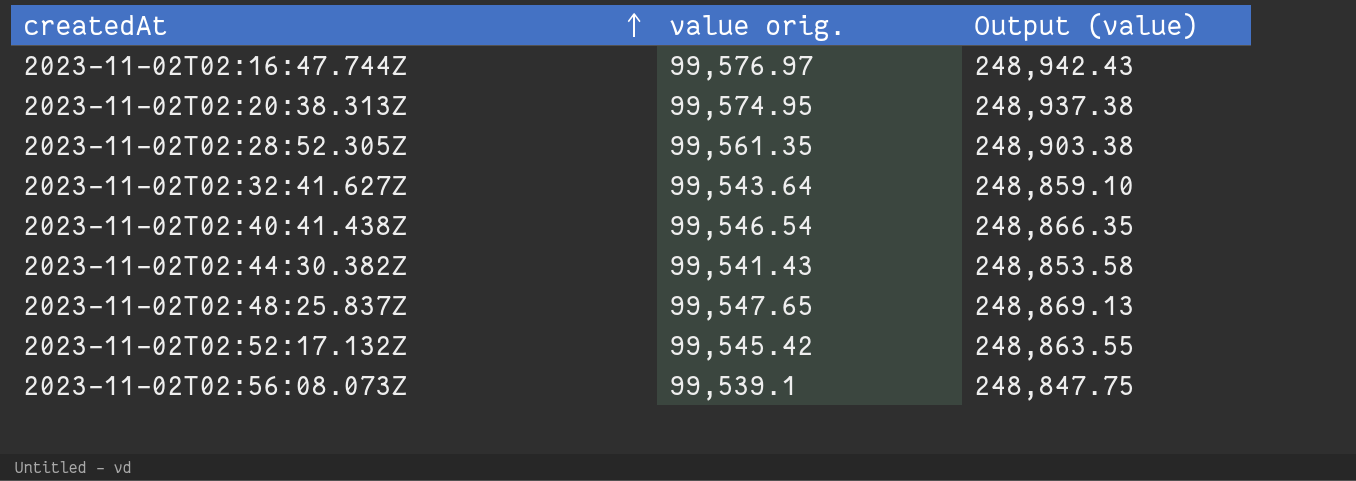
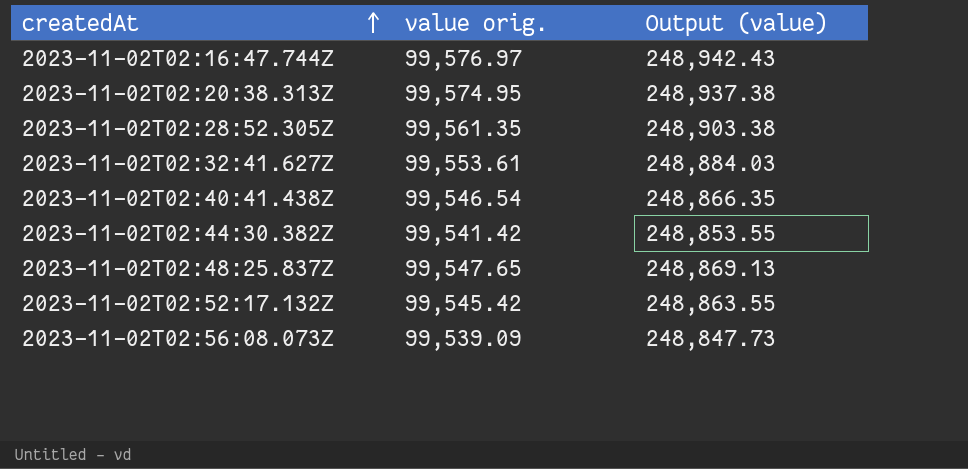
2023-11-02T02:32:41.627Z | value orig.: 99,543.64 -> 99,553.61
2023-11-02T02:32:41.627Z | Output (value): 248,859.10 -> 248,884.03
2023-11-02T02:44:30.382Z | value orig.: 99,541.43 -> 99,541.42
2023-11-02T02:44:30.382Z | Output (value): 248,853.58 -> 248,853.55
2023-11-02T02:56:08.073Z | value orig.: 99,539.1 -> 99,539.09
2023-11-02T02:56:08.073Z | Output (value): 248,847.75 -> 248,847.73

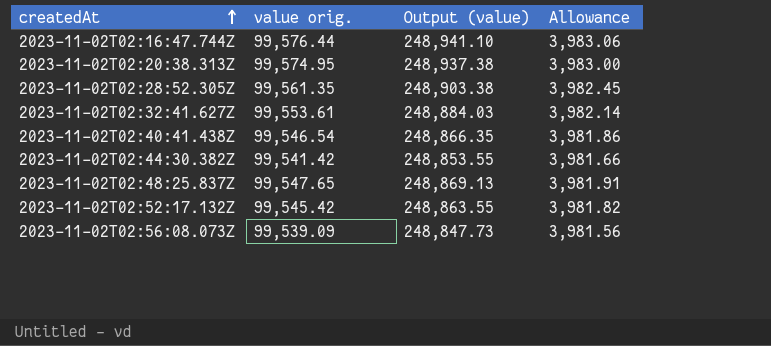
column Allowance | formula: none -> [value orig.] * 0.04
2023-11-02T02:16:47.744Z | value orig.: 99,576.97 -> 99,576.44
2023-11-02T02:16:47.744Z | Output (value): 248,942.43 -> 248,941.10

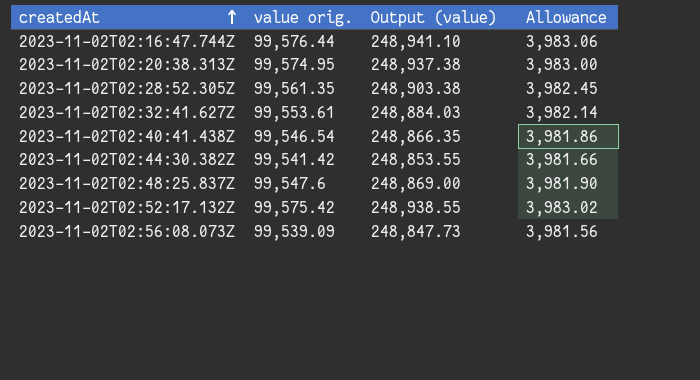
2023-11-02T02:48:25.837Z | value orig.: 99,547.65 -> 99,547.6
2023-11-02T02:48:25.837Z | Output (value): 248,869.13 -> 248,869.00
2023-11-02T02:48:25.837Z | Allowance: 3,981.91 -> 3,981.90
2023-11-02T02:52:17.132Z | value orig.: 99,545.42 -> 99,575.42
2023-11-02T02:52:17.132Z | Output (value): 248,863.55 -> 248,938.55
2023-11-02T02:52:17.132Z | Allowance: 3,981.82 -> 3,983.02

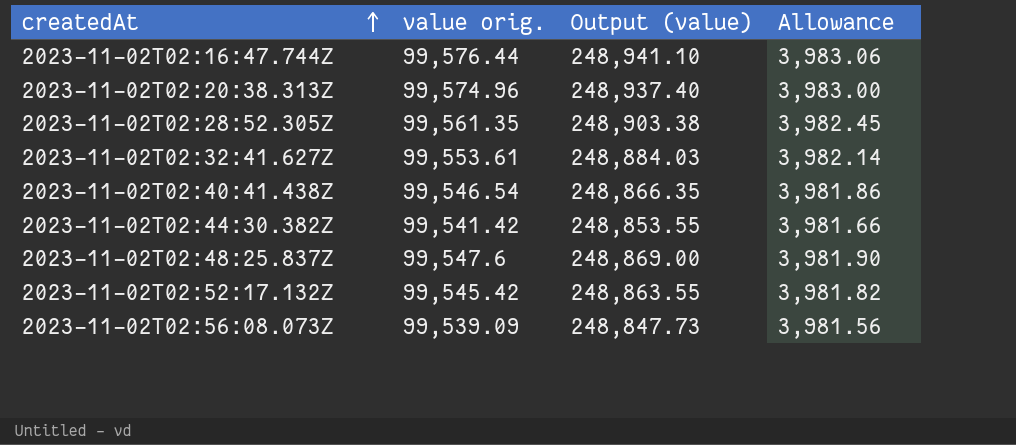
2023-11-02T02:20:38.313Z | value orig.: 99,574.95 -> 99,574.96
2023-11-02T02:20:38.313Z | Output (value): 248,937.38 -> 248,937.40
2023-11-02T02:52:17.132Z | value orig.: 99,575.42 -> 99,545.42
2023-11-02T02:52:17.132Z | Output (value): 248,938.55 -> 248,863.55
2023-11-02T02:52:17.132Z | Allowance: 3,983.02 -> 3,981.82

